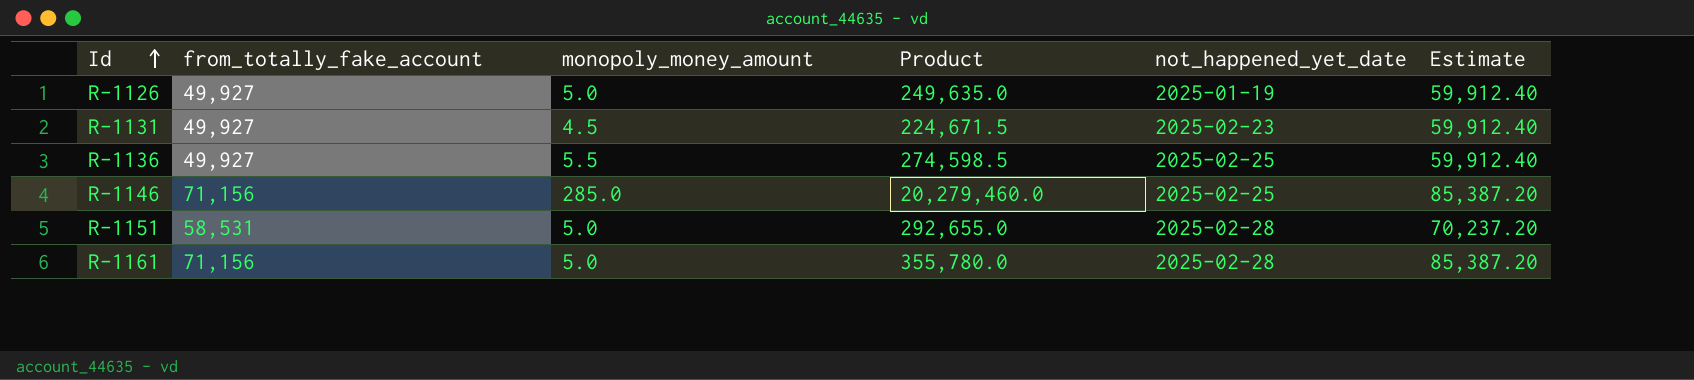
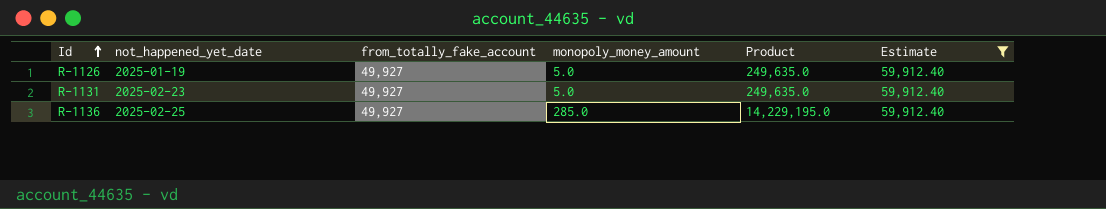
filter: none -> Estimate = 59,912.40
column not_happened_yet_date | position: 5 -> 2
R-1131 | monopoly_money_amount: 4.5 -> 5.0
R-1131 | Product: 224,671.5 -> 249,635.0
R-1136 | monopoly_money_amount: 5.5 -> 285.0
R-1136 | Product: 274,598.5 -> 14,229,195.0

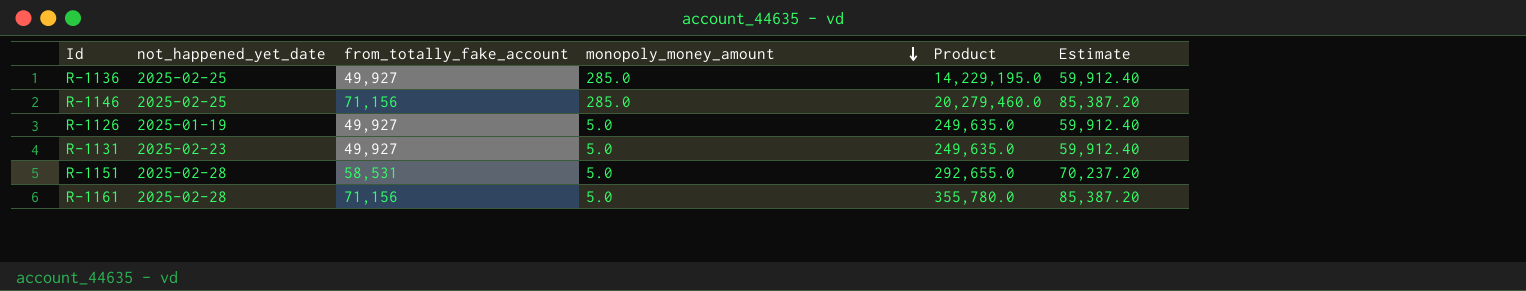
filter: Estimate = 59,912.40 -> none
row order: Id ascending -> monopoly_money_amount descending

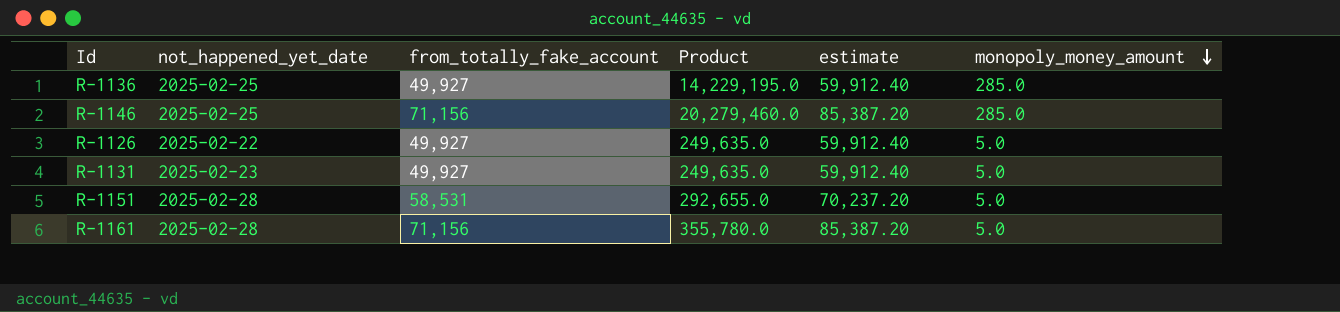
column name: Estimate -> estimate
column monopoly_money_amount | position: 4 -> 6
R-1126 | not_happened_yet_date: 2025-01-19 -> 2025-02-22

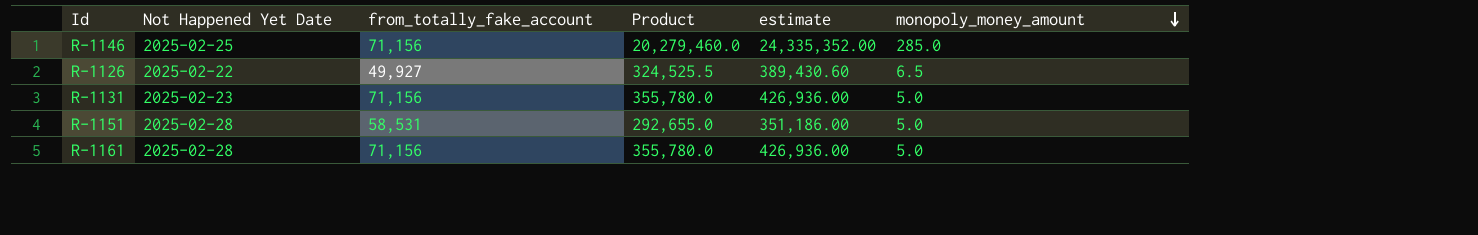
column name: not_happened_yet_date -> Not Happened Yet Date
column estimate | formula: [from_totally_fake_account] * 1.2 -> [Product] * 1.2
row R-1136: 2025-02-25 | 49,927 | 14,229,195.0 | 59,912.40 | 285.0 -> none
R-1126 | Product: 249,635.0 -> 324,525.5
R-1126 | monopoly_money_amount: 5.0 -> 6.5
R-1131 | from_totally_fake_account: 49,927 -> 71,156
R-1131 | Product: 249,635.0 -> 355,780.0

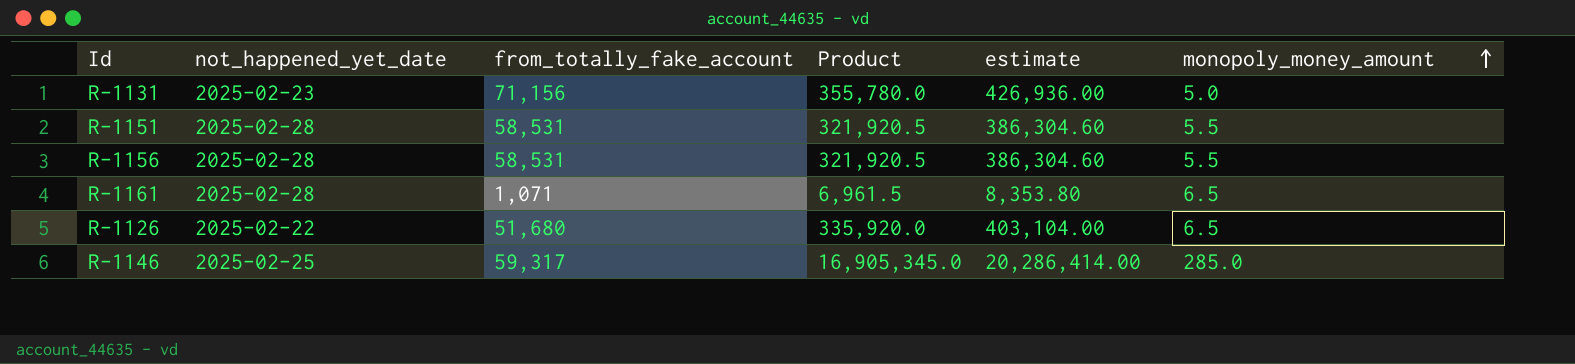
row order: monopoly_money_amount descending -> monopoly_money_amount ascending
column name: Not Happened Yet Date -> not_happened_yet_date
R-1151 | Product: 292,655.0 -> 321,920.5
R-1151 | estimate: 351,186.00 -> 386,304.60
R-1151 | monopoly_money_amount: 5.0 -> 5.5
row R-1156: none -> 2025-02-28 | 58,531 | 321,920.5 | 386,304.60 | 5.5
R-1161 | from_totally_fake_account: 71,156 -> 1,071
R-1161 | Product: 355,780.0 -> 6,961.5
R-1161 | estimate: 426,936.00 -> 8,353.80
R-1161 | monopoly_money_amount: 5.0 -> 6.5
R-1126 | from_totally_fake_account: 49,927 -> 51,680
R-1126 | Product: 324,525.5 -> 335,920.0
R-1126 | estimate: 389,430.60 -> 403,104.00
R-1146 | from_totally_fake_account: 71,156 -> 59,317
R-1146 | Product: 20,279,460.0 -> 16,905,345.0
R-1146 | estimate: 24,335,352.00 -> 20,286,414.00

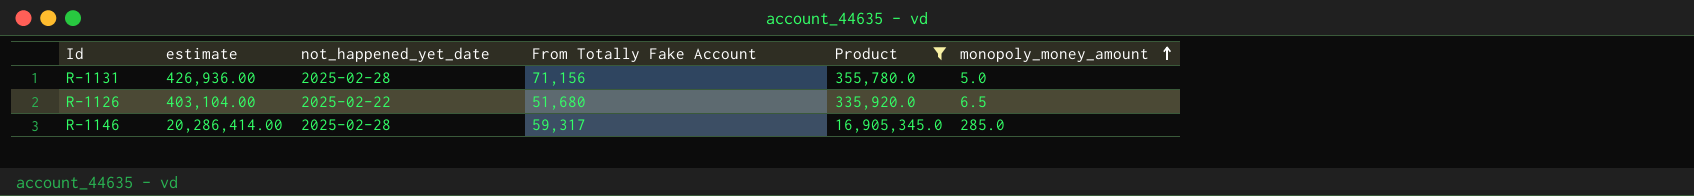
filter: none -> Product >= 335,920.0
column estimate | position: 5 -> 2
column name: from_totally_fake_account -> From Totally Fake Account
R-1131 | not_happened_yet_date: 2025-02-23 -> 2025-02-28
R-1146 | not_happened_yet_date: 2025-02-25 -> 2025-02-28

